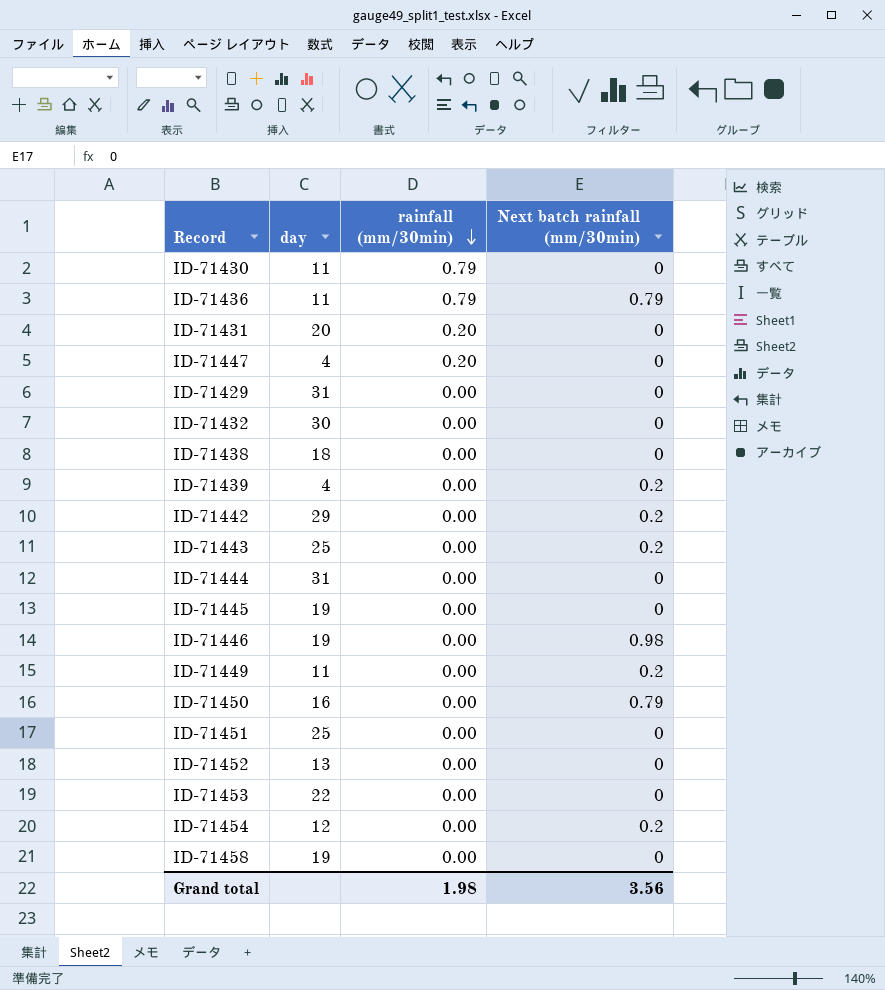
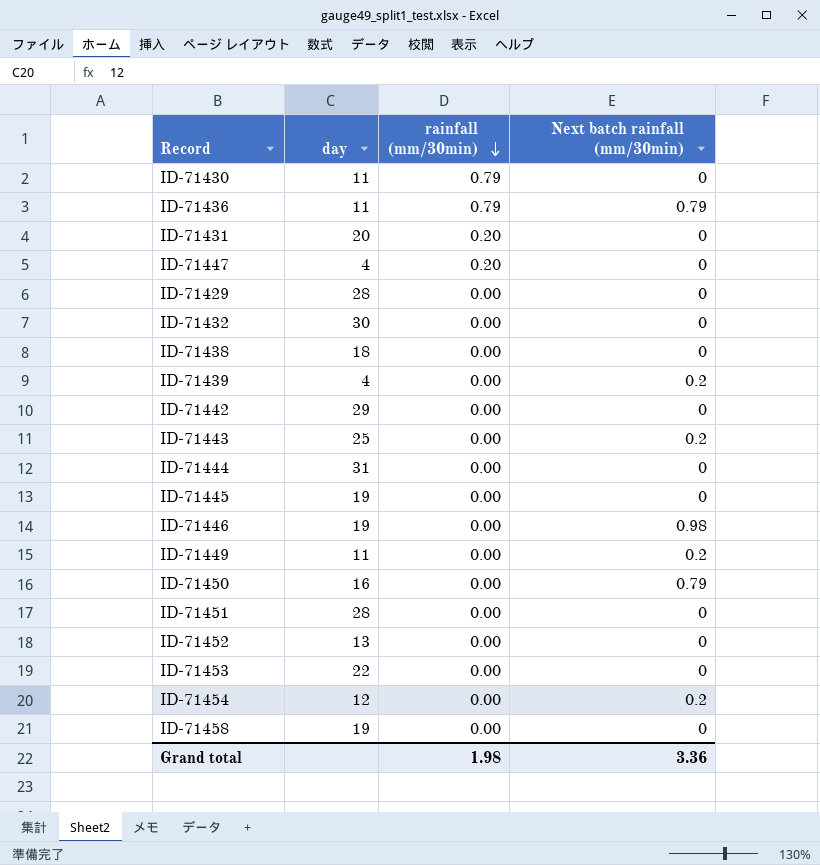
ID-71429 | day: 31 -> 28
ID-71442 | Next batch rainfall (mm/30min): 0.2 -> 0
ID-71451 | day: 25 -> 28
Grand total | Next batch rainfall (mm/30min): 3.56 -> 3.36

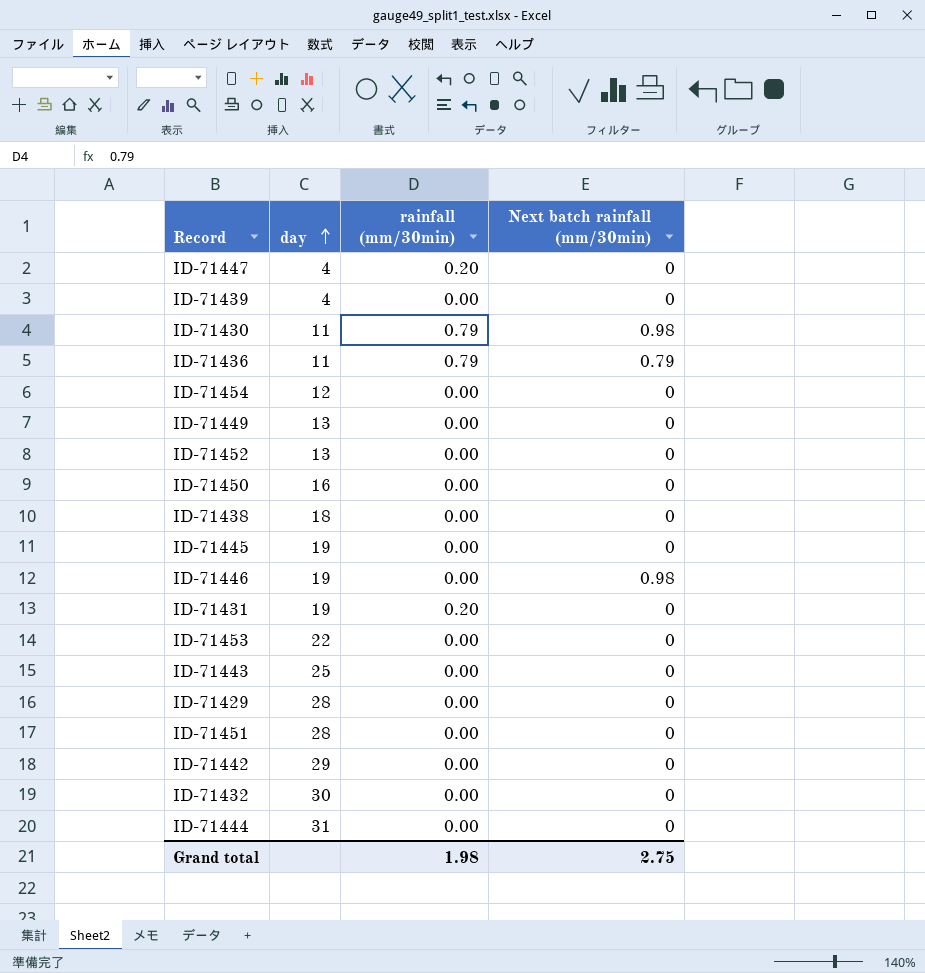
row order: rainfall (mm/30min) descending -> day ascending
row ID-71458: 19 | 0.00 | 0 -> none
ID-71439 | Next batch rainfall (mm/30min): 0.2 -> 0
ID-71430 | Next batch rainfall (mm/30min): 0 -> 0.98
ID-71454 | Next batch rainfall (mm/30min): 0.2 -> 0
ID-71449 | day: 11 -> 13
ID-71449 | Next batch rainfall (mm/30min): 0.2 -> 0
ID-71450 | Next batch rainfall (mm/30min): 0.79 -> 0
ID-71431 | day: 20 -> 19
ID-71443 | Next batch rainfall (mm/30min): 0.2 -> 0
Grand total | Next batch rainfall (mm/30min): 3.36 -> 2.75

